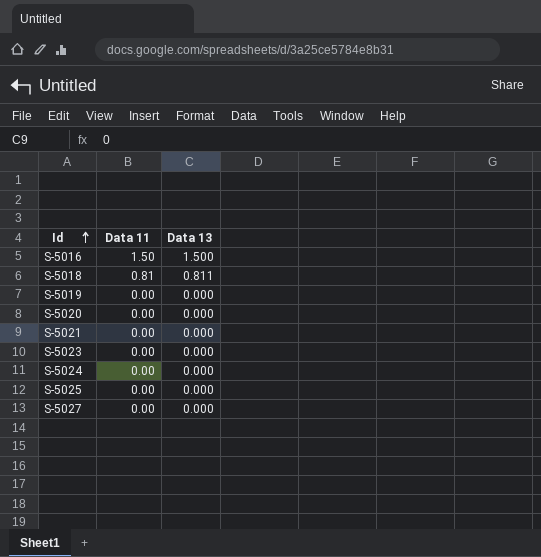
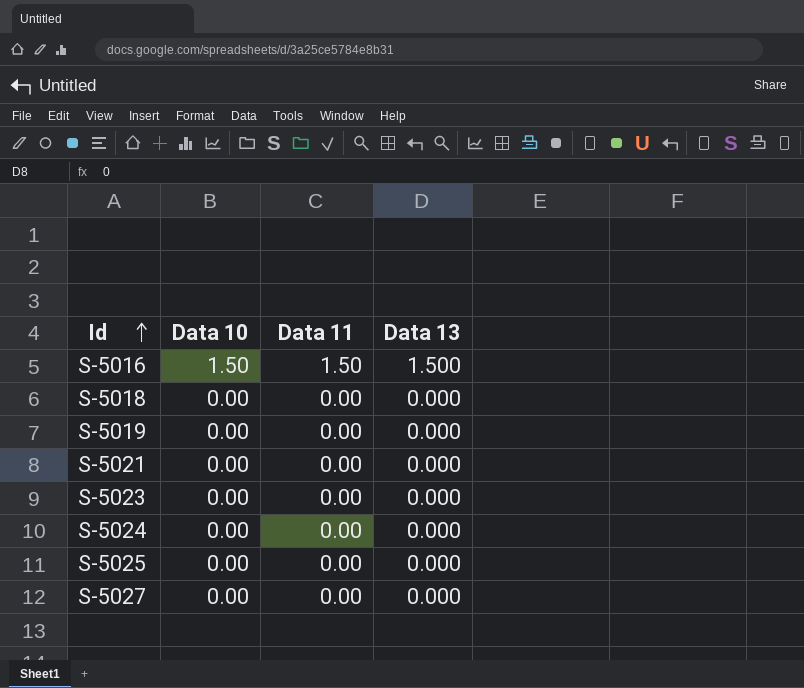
column Data 10 | position: none -> 2
row S-5020: 0.00 | 0.000 -> none
S-5018 | Data 11: 0.81 -> 0.00
S-5018 | Data 13: 0.811 -> 0.000

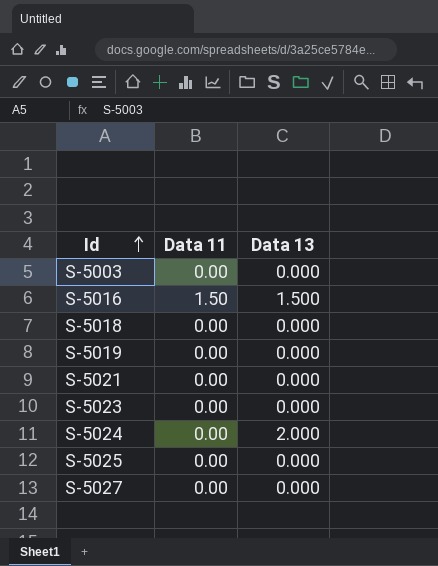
column Data 10 | position: 2 -> none
row S-5003: none -> 0.00 | 0.000
S-5024 | Data 13: 0.000 -> 2.000

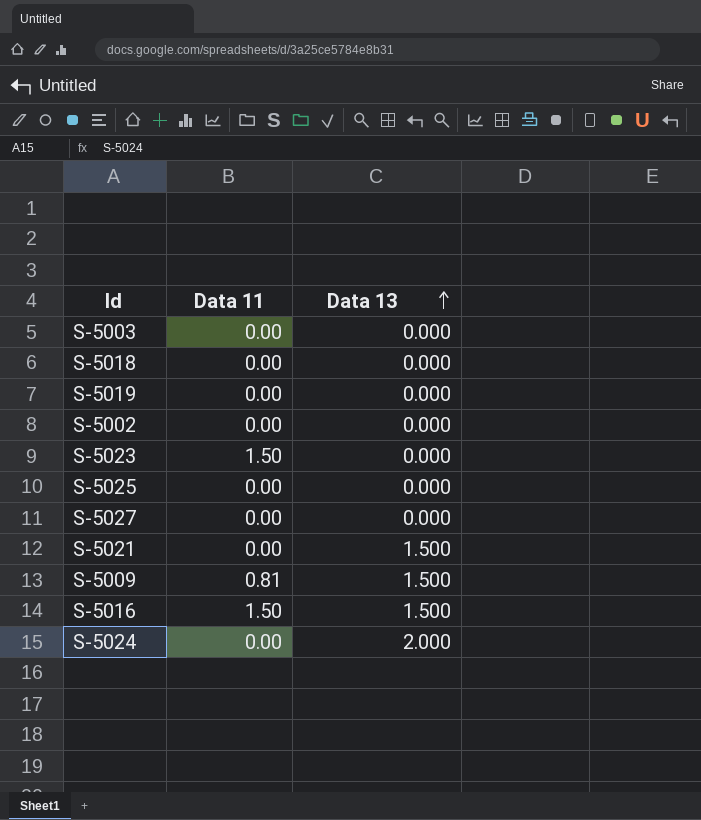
row order: Id ascending -> Data 13 ascending
row S-5002: none -> 0.00 | 0.000
S-5023 | Data 11: 0.00 -> 1.50
S-5021 | Data 13: 0.000 -> 1.500
row S-5009: none -> 0.81 | 1.500

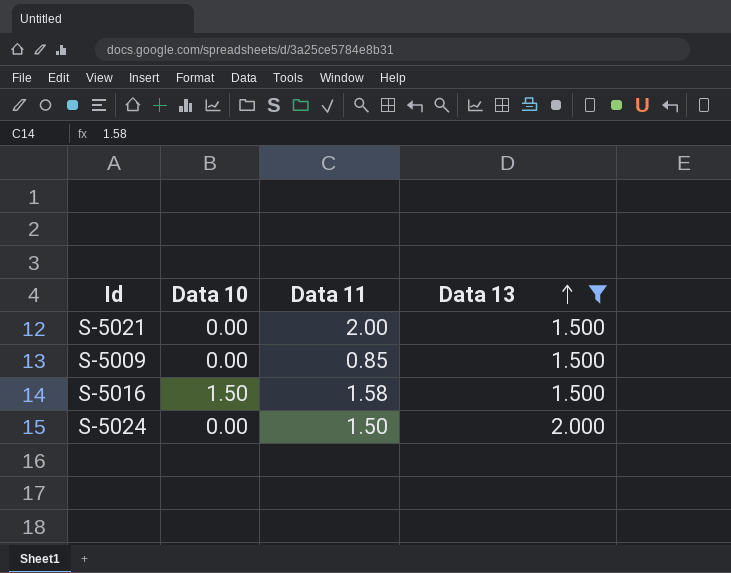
filter: none -> Data 13 != 0.000
column Data 10 | position: none -> 2
S-5021 | Data 11: 0.00 -> 2.00
S-5009 | Data 11: 0.81 -> 0.85
S-5016 | Data 11: 1.50 -> 1.58
S-5024 | Data 11: 0.00 -> 1.50

